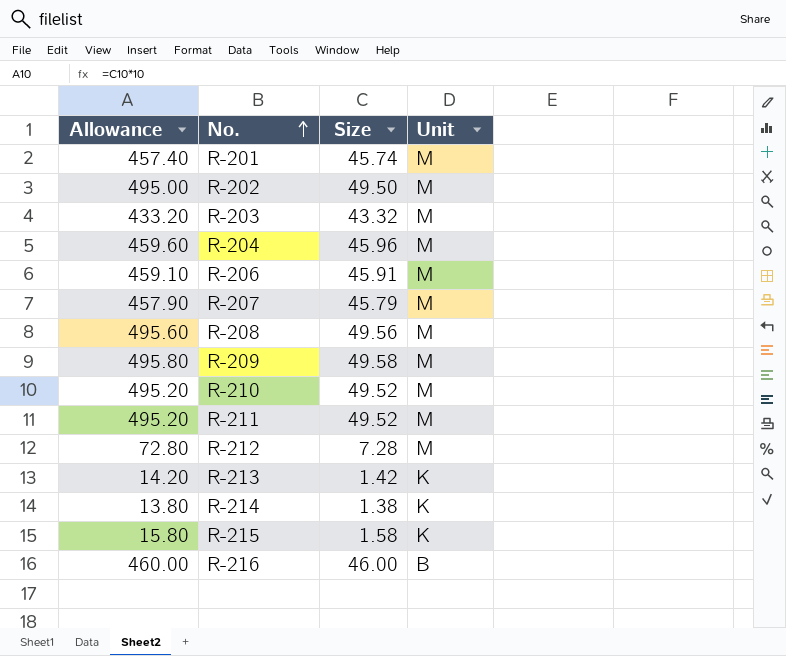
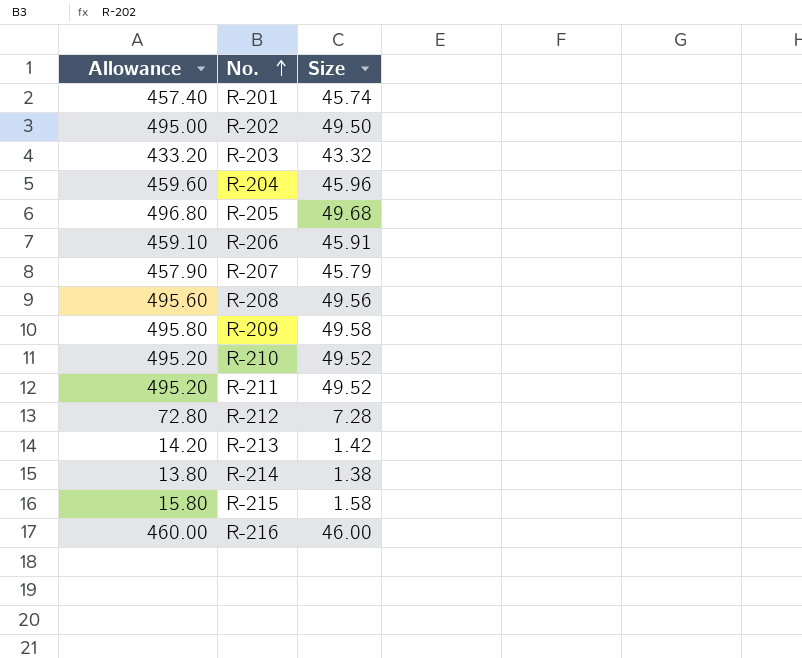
column Unit | position: 4 -> none
row R-205: none -> 496.80 | 49.68

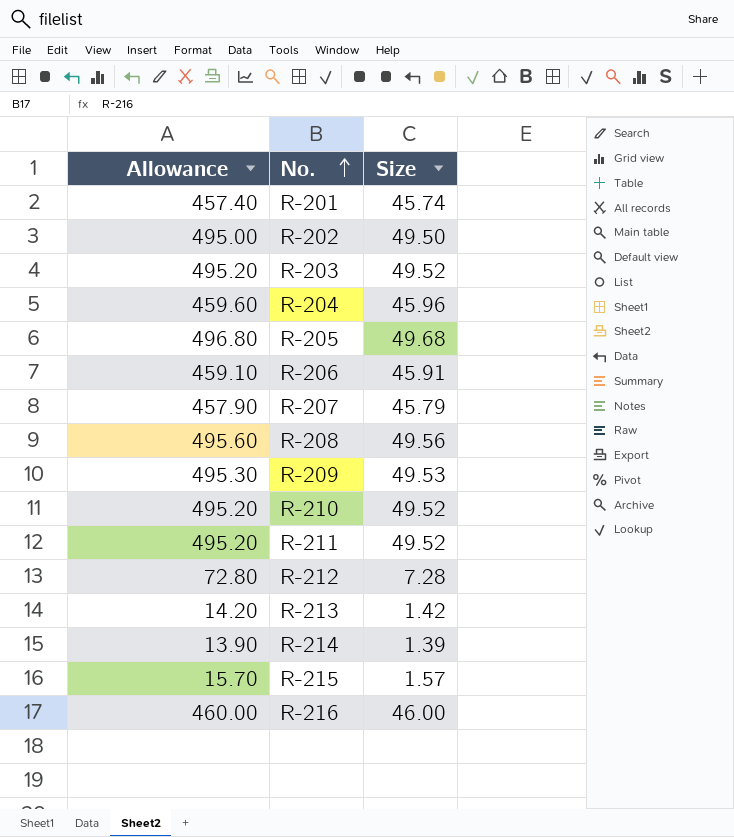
R-203 | Allowance: 433.20 -> 495.20
R-203 | Size: 43.32 -> 49.52
R-209 | Allowance: 495.80 -> 495.30
R-209 | Size: 49.58 -> 49.53
R-214 | Allowance: 13.80 -> 13.90
R-214 | Size: 1.38 -> 1.39
R-215 | Allowance: 15.80 -> 15.70
R-215 | Size: 1.58 -> 1.57

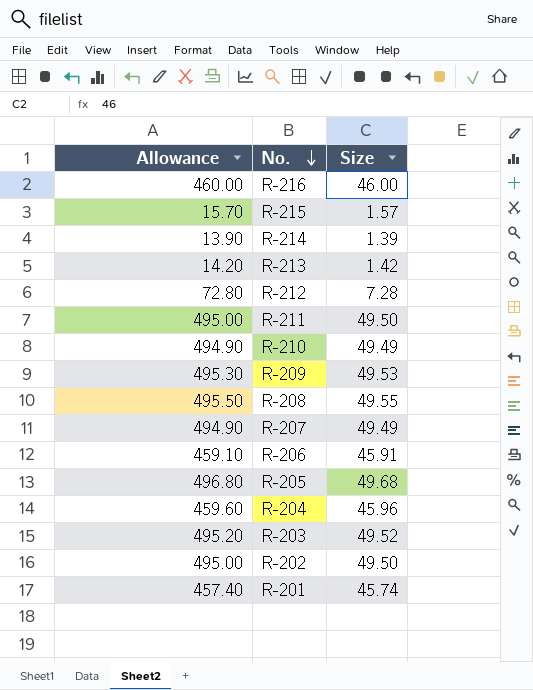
row order: No. ascending -> No. descending
R-211 | Allowance: 495.20 -> 495.00
R-211 | Size: 49.52 -> 49.50
R-210 | Allowance: 495.20 -> 494.90
R-210 | Size: 49.52 -> 49.49
R-208 | Allowance: 495.60 -> 495.50
R-208 | Size: 49.56 -> 49.55
R-207 | Allowance: 457.90 -> 494.90
R-207 | Size: 45.79 -> 49.49

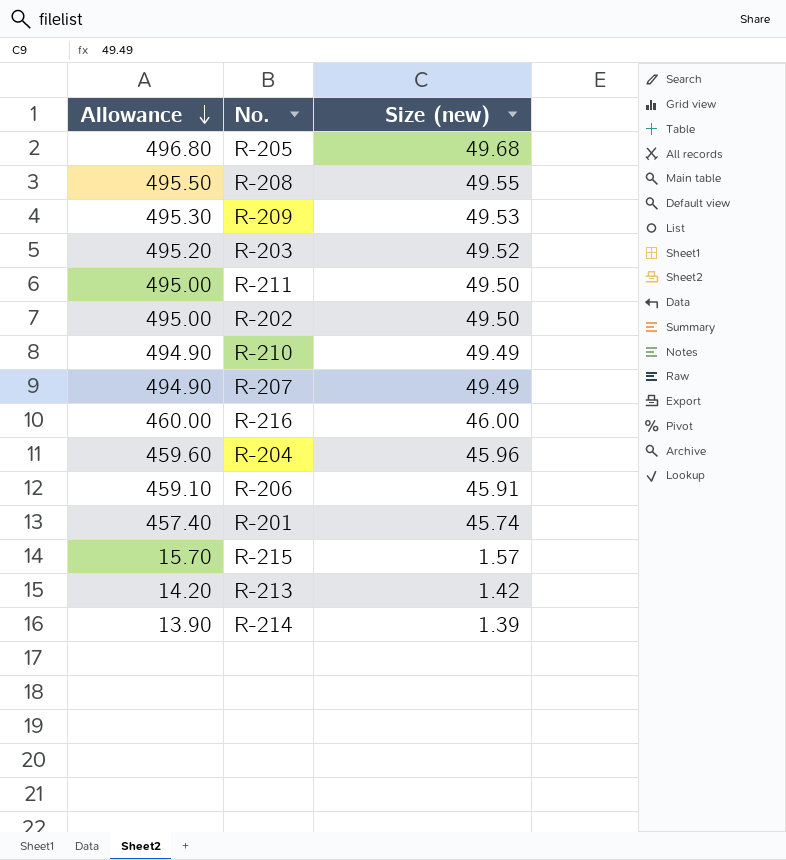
row order: No. descending -> Allowance descending
column name: Size -> Size (new)
row R-212: 72.80 | 7.28 -> none

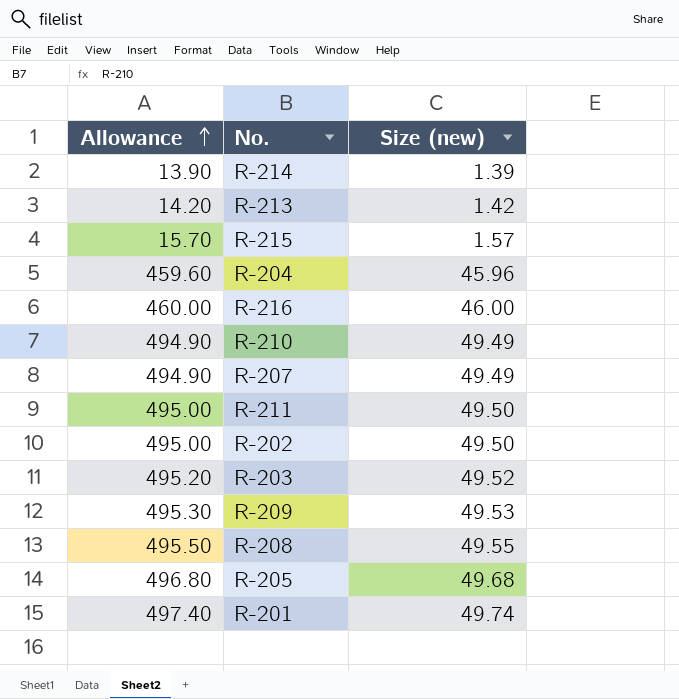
row order: Allowance descending -> Allowance ascending
row R-206: 459.10 | 45.91 -> none
R-201 | Allowance: 457.40 -> 497.40
R-201 | Size (new): 45.74 -> 49.74

